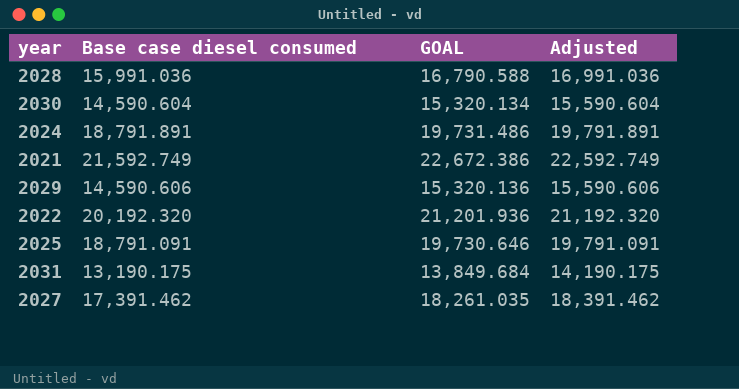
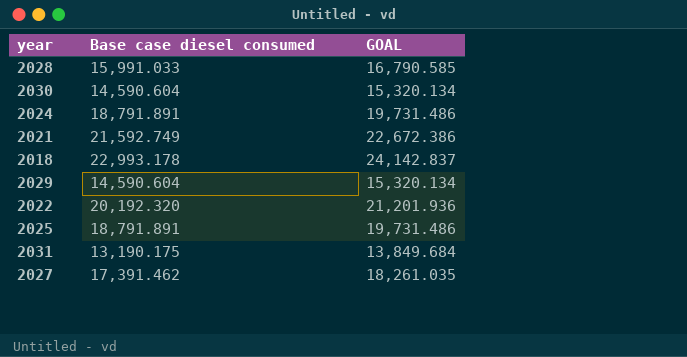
column Adjusted | formula: [Base case diesel consumed] + 1000 -> none
2028 | Base case diesel consumed: 15,991.036 -> 15,991.033
2028 | GOAL: 16,790.588 -> 16,790.585
row 2018: none -> 22,993.178 | 24,142.837
2029 | Base case diesel consumed: 14,590.606 -> 14,590.604
2029 | GOAL: 15,320.136 -> 15,320.134
2025 | Base case diesel consumed: 18,791.091 -> 18,791.891
2025 | GOAL: 19,730.646 -> 19,731.486

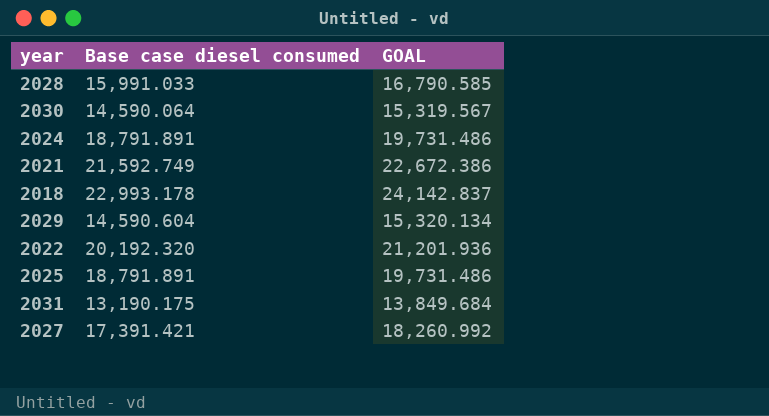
2030 | Base case diesel consumed: 14,590.604 -> 14,590.064
2030 | GOAL: 15,320.134 -> 15,319.567
2027 | Base case diesel consumed: 17,391.462 -> 17,391.421
2027 | GOAL: 18,261.035 -> 18,260.992

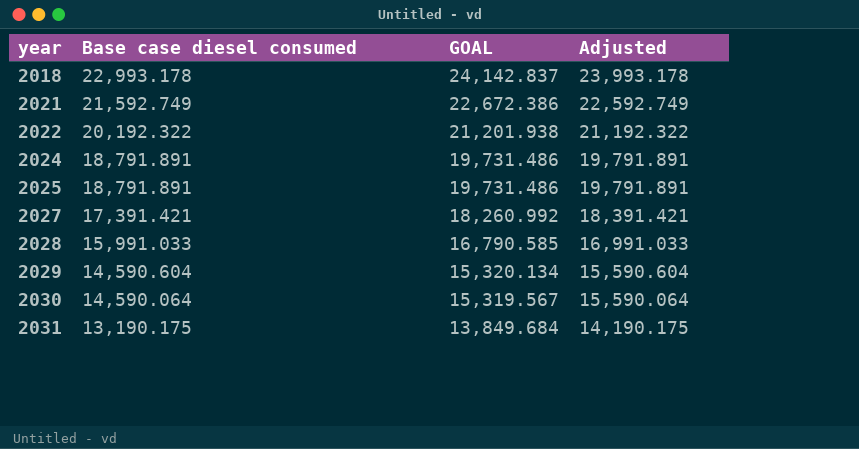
row order: none -> year ascending
column Adjusted | formula: none -> [Base case diesel consumed] + 1000
2022 | Base case diesel consumed: 20,192.320 -> 20,192.322
2022 | GOAL: 21,201.936 -> 21,201.938

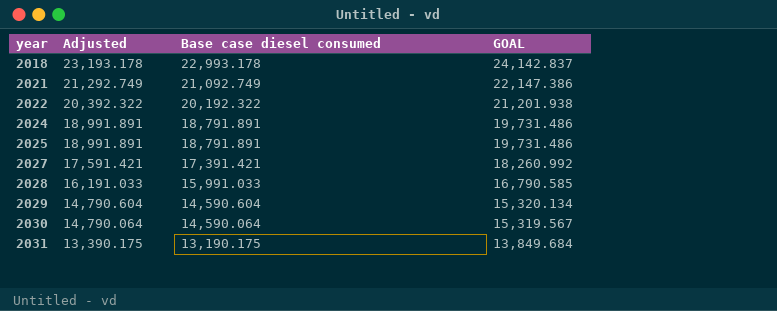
column Adjusted | formula: [Base case diesel consumed] + 1000 -> [Base case diesel consumed] + 200
column Adjusted | position: 4 -> 2
2021 | Base case diesel consumed: 21,592.749 -> 21,092.749
2021 | GOAL: 22,672.386 -> 22,147.386

